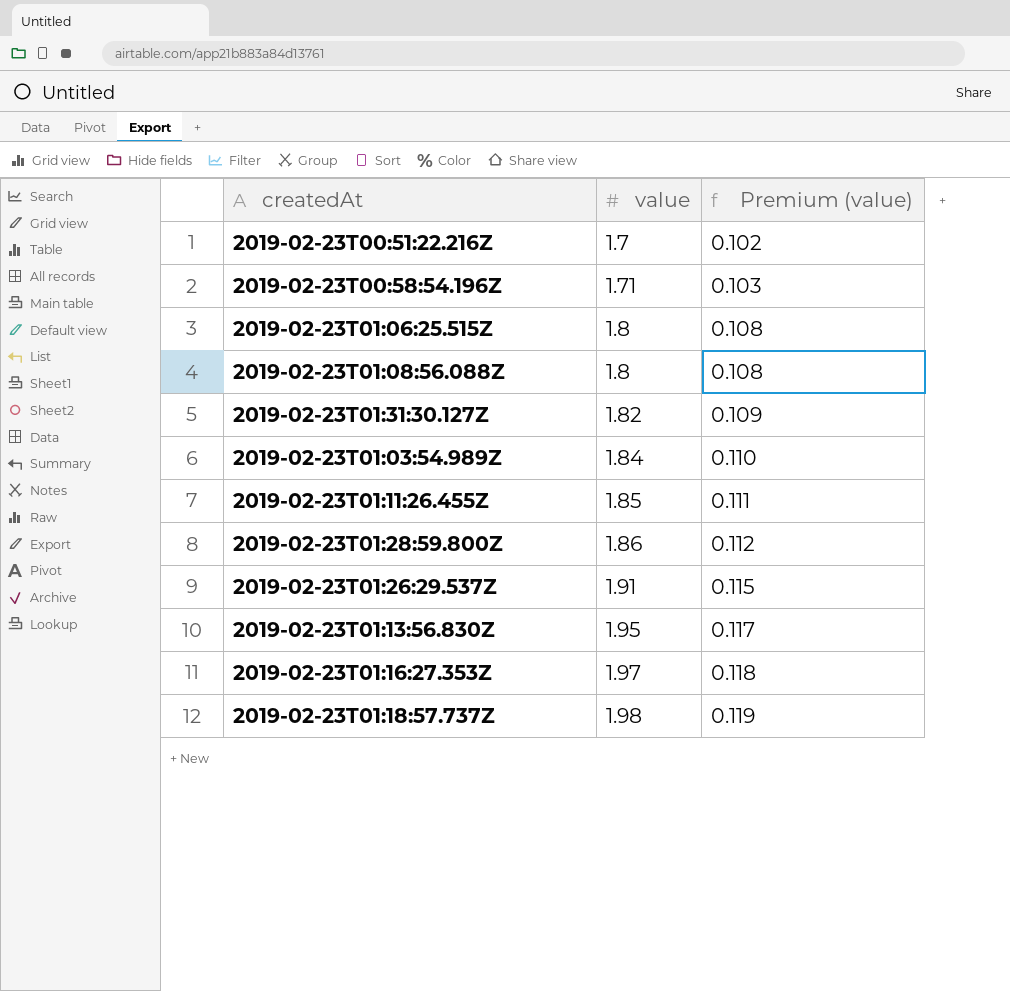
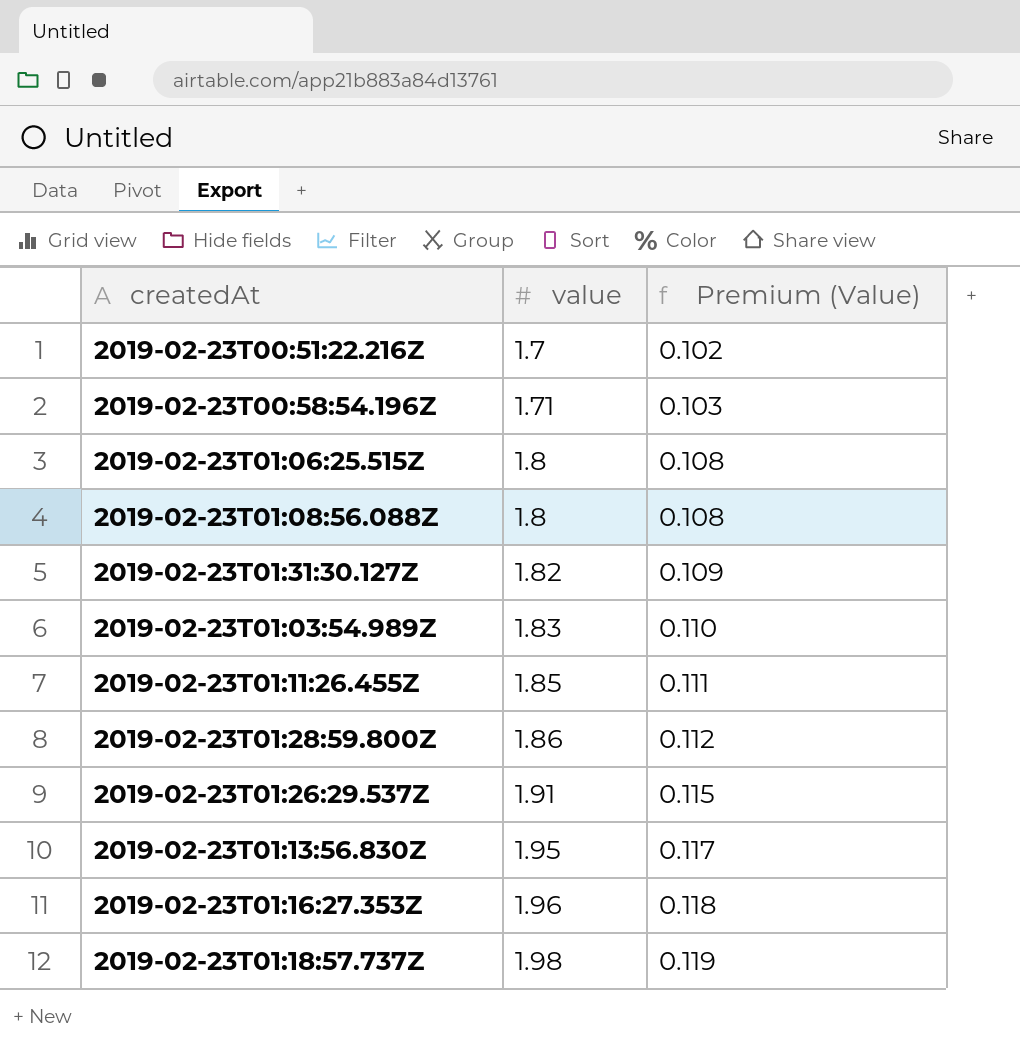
column name: Premium (value) -> Premium (Value)
2019-02-23T01:03:54.989Z | value: 1.84 -> 1.83
2019-02-23T01:16:27.353Z | value: 1.97 -> 1.96

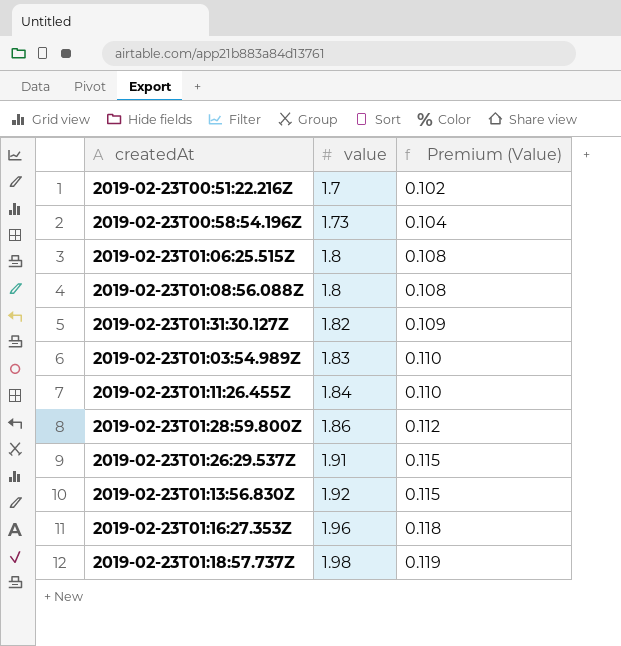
2019-02-23T00:58:54.196Z | value: 1.71 -> 1.73
2019-02-23T00:58:54.196Z | Premium (Value): 0.103 -> 0.104
2019-02-23T01:11:26.455Z | value: 1.85 -> 1.84
2019-02-23T01:11:26.455Z | Premium (Value): 0.111 -> 0.110
2019-02-23T01:13:56.830Z | value: 1.95 -> 1.92
2019-02-23T01:13:56.830Z | Premium (Value): 0.117 -> 0.115

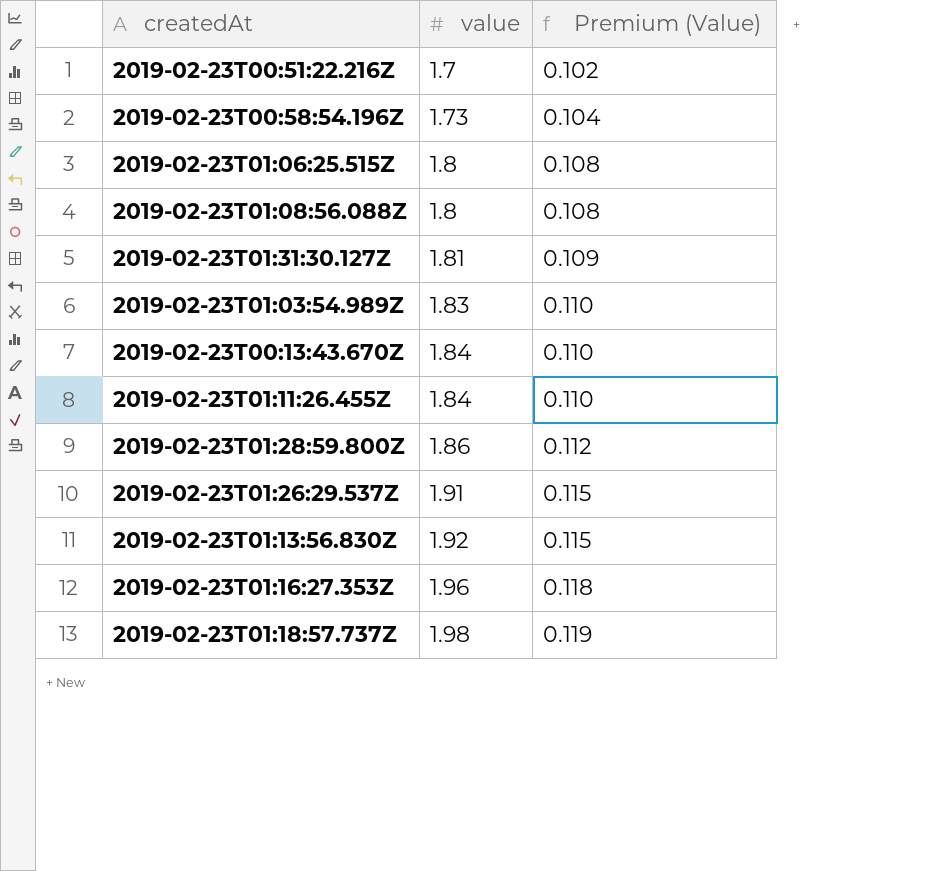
2019-02-23T01:31:30.127Z | value: 1.82 -> 1.81
row 2019-02-23T00:13:43.670Z: none -> 1.84 | 0.110

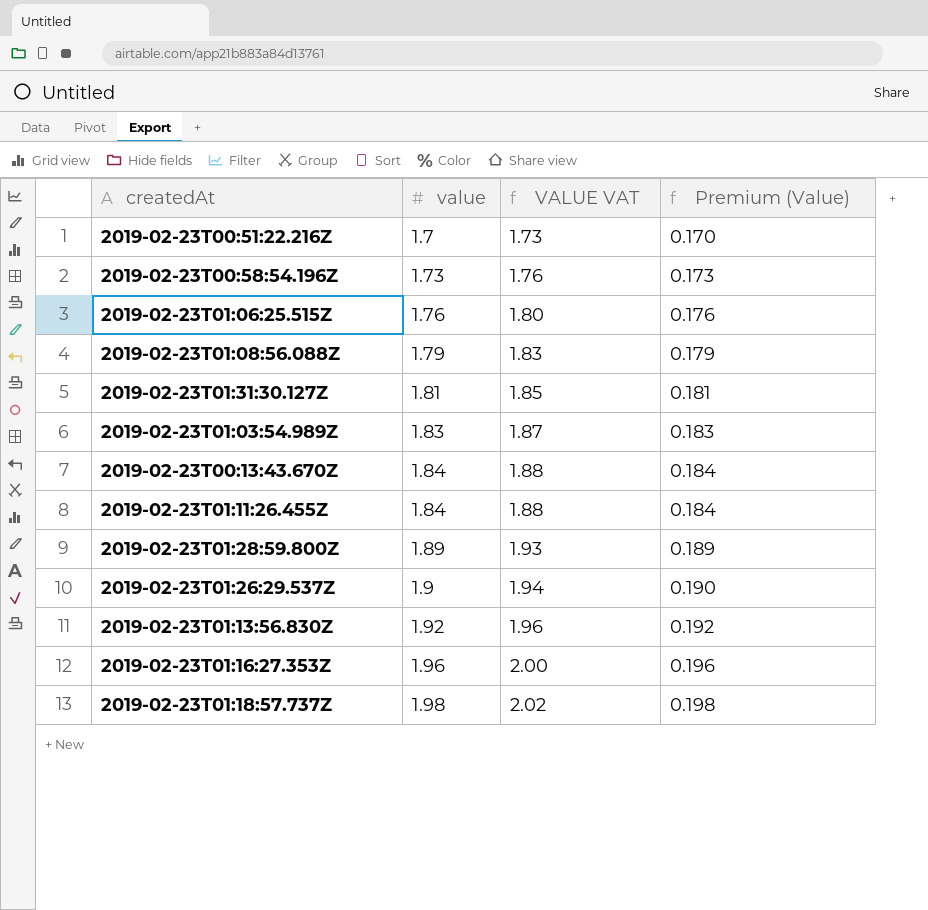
column VALUE VAT | formula: none -> [value] * 1.02
column Premium (Value) | formula: [value] * 0.06 -> [value] * 0.1
2019-02-23T01:06:25.515Z | value: 1.8 -> 1.76
2019-02-23T01:08:56.088Z | value: 1.8 -> 1.79
2019-02-23T01:28:59.800Z | value: 1.86 -> 1.89
2019-02-23T01:26:29.537Z | value: 1.91 -> 1.9

